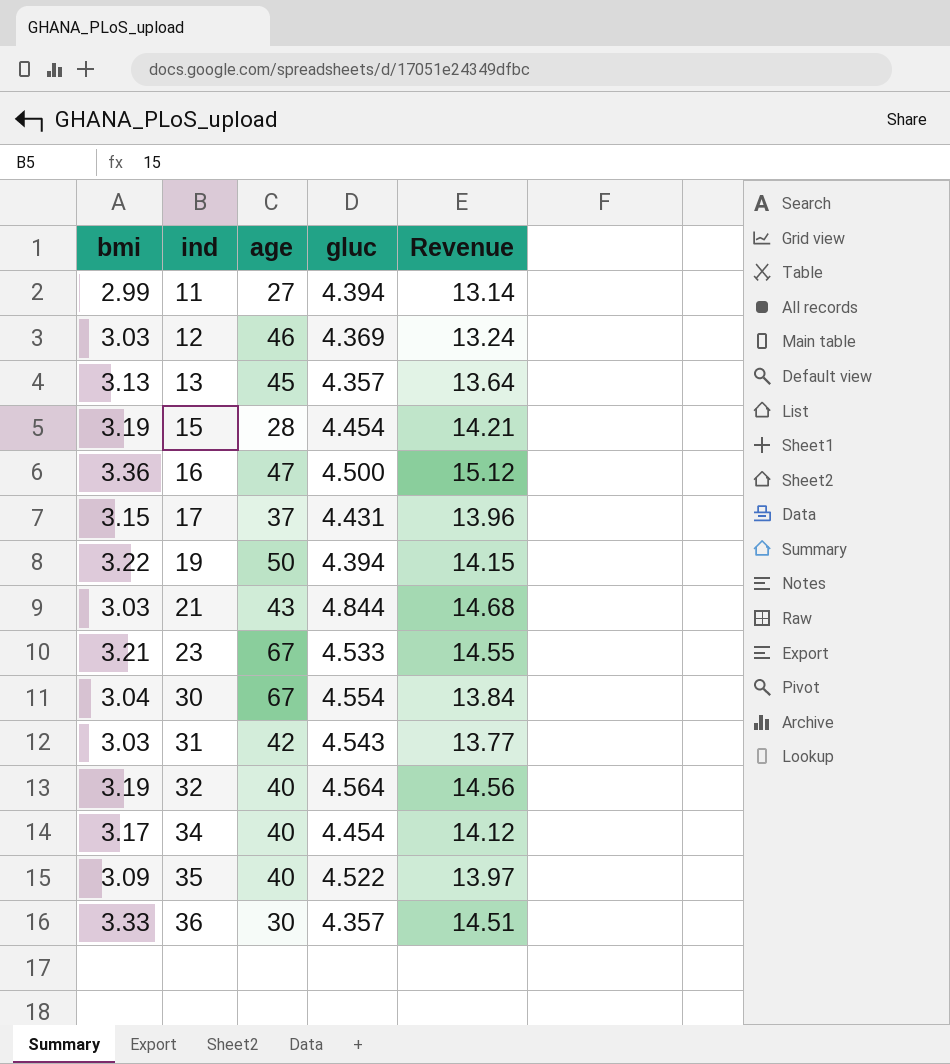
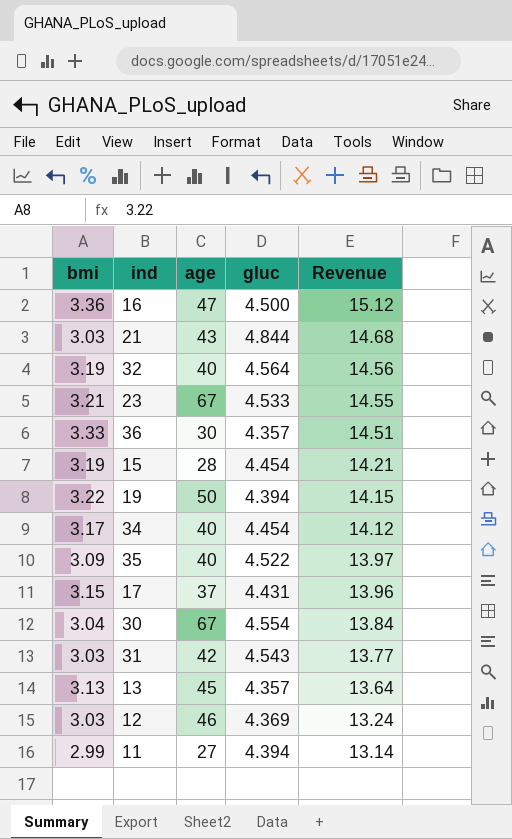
row order: ind ascending -> Revenue descending

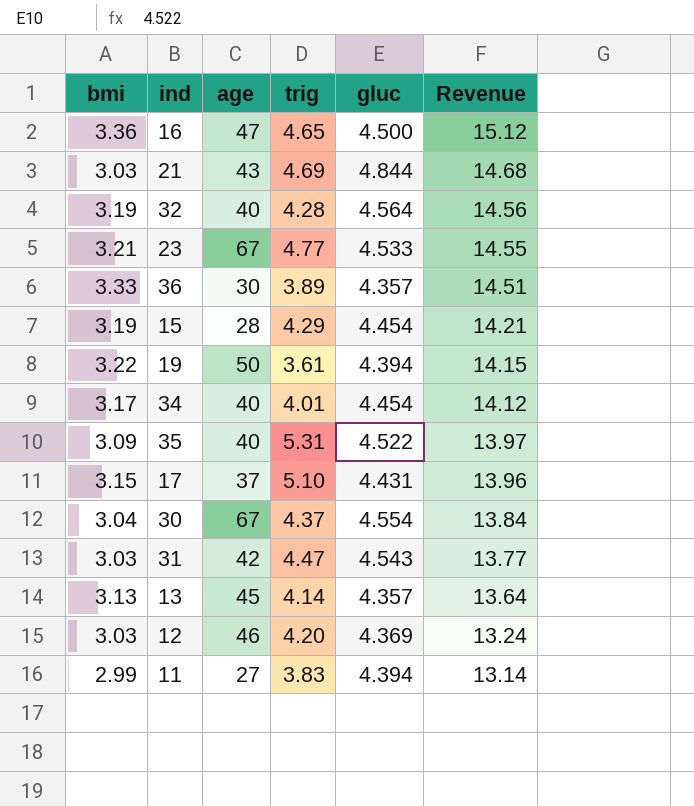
column trig | position: none -> 4

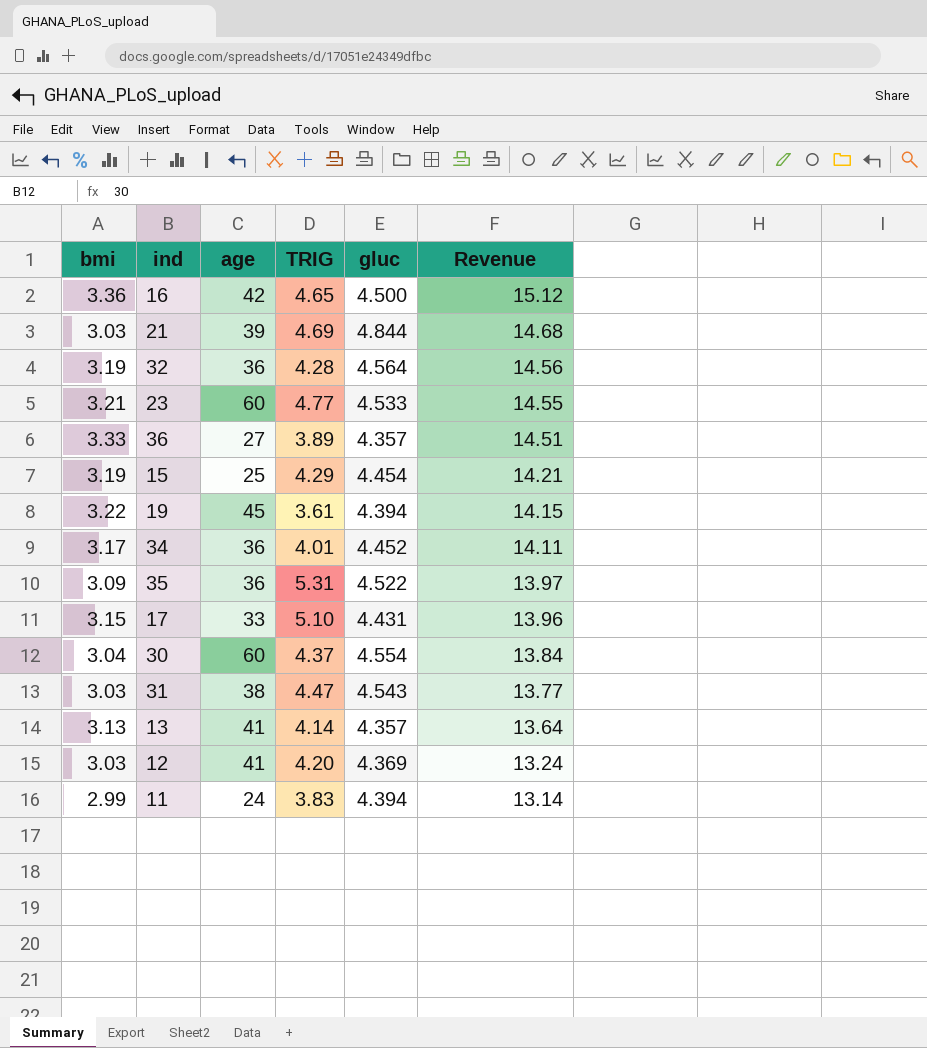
column name: trig -> TRIG
16 | age: 47 -> 42
21 | age: 43 -> 39
32 | age: 40 -> 36
23 | age: 67 -> 60
36 | age: 30 -> 27
15 | age: 28 -> 25
19 | age: 50 -> 45
34 | age: 40 -> 36
34 | gluc: 4.454 -> 4.452
34 | Revenue: 14.12 -> 14.11
35 | age: 40 -> 36
17 | age: 37 -> 33
30 | age: 67 -> 60
31 | age: 42 -> 38
13 | age: 45 -> 41
12 | age: 46 -> 41
11 | age: 27 -> 24

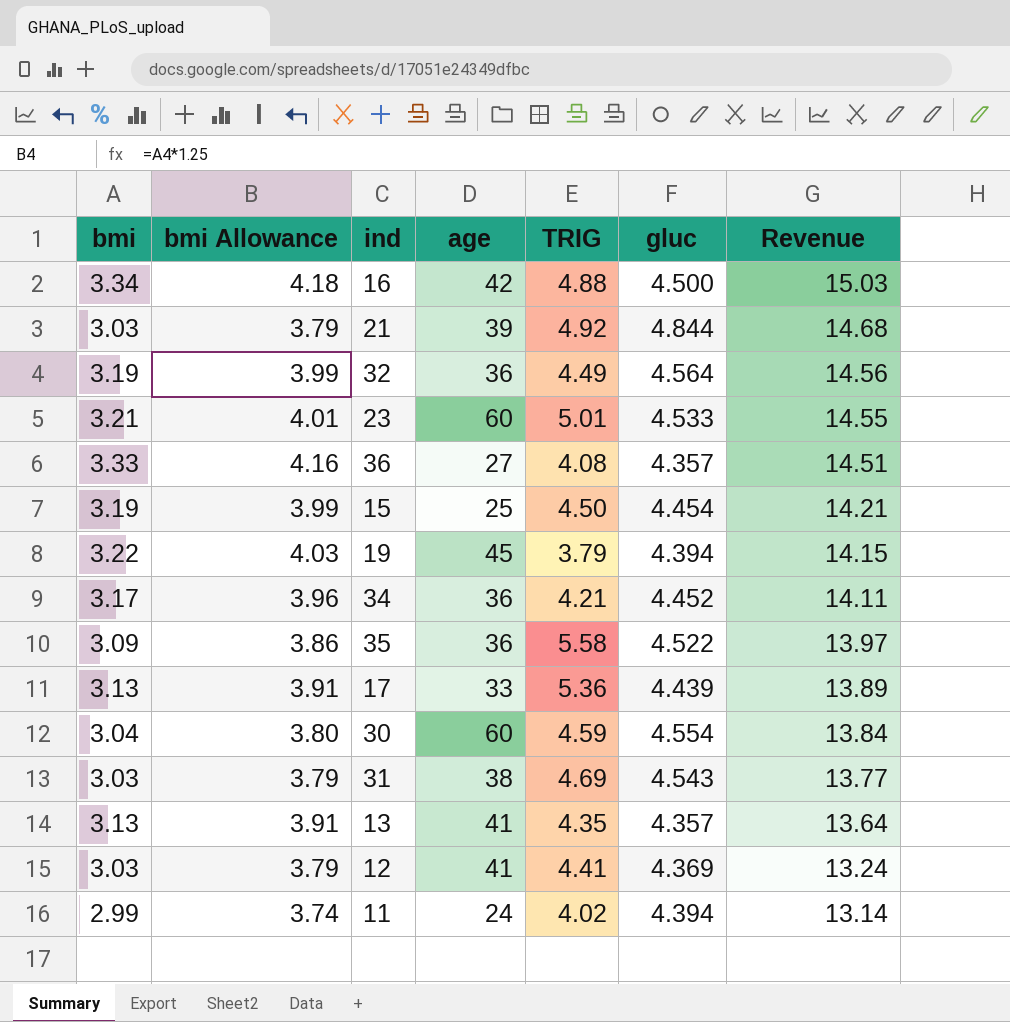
column bmi Allowance | formula: none -> [bmi] * 1.25
16 | bmi: 3.36 -> 3.34
16 | TRIG: 4.65 -> 4.88
16 | Revenue: 15.12 -> 15.03
21 | TRIG: 4.69 -> 4.92
32 | TRIG: 4.28 -> 4.49
23 | TRIG: 4.77 -> 5.01
36 | TRIG: 3.89 -> 4.08
15 | TRIG: 4.29 -> 4.50
19 | TRIG: 3.61 -> 3.79
34 | TRIG: 4.01 -> 4.21
35 | TRIG: 5.31 -> 5.58
17 | bmi: 3.15 -> 3.13
17 | TRIG: 5.10 -> 5.36
17 | gluc: 4.431 -> 4.439
17 | Revenue: 13.96 -> 13.89
30 | TRIG: 4.37 -> 4.59
31 | TRIG: 4.47 -> 4.69
13 | TRIG: 4.14 -> 4.35
12 | TRIG: 4.20 -> 4.41
11 | TRIG: 3.83 -> 4.02

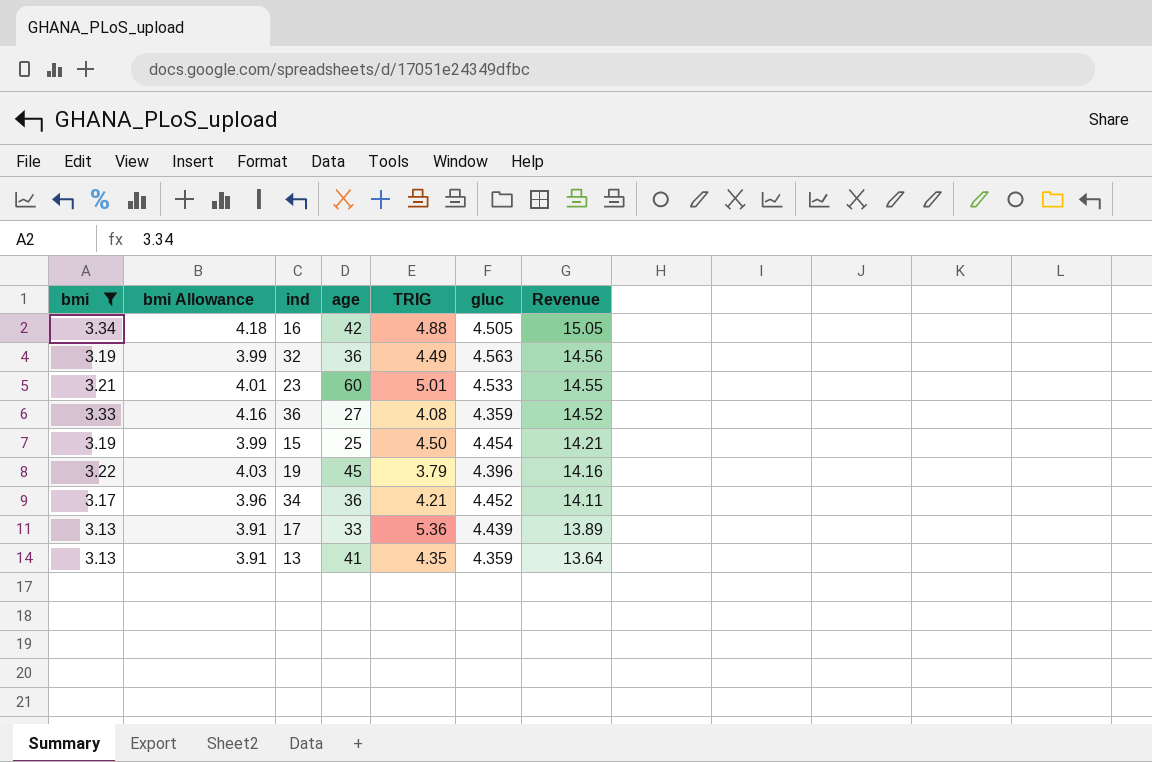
filter: none -> bmi >= 3.13
16 | gluc: 4.500 -> 4.505
16 | Revenue: 15.03 -> 15.05
32 | gluc: 4.564 -> 4.563
36 | gluc: 4.357 -> 4.359
36 | Revenue: 14.51 -> 14.52
19 | gluc: 4.394 -> 4.396
19 | Revenue: 14.15 -> 14.16
13 | gluc: 4.357 -> 4.359

